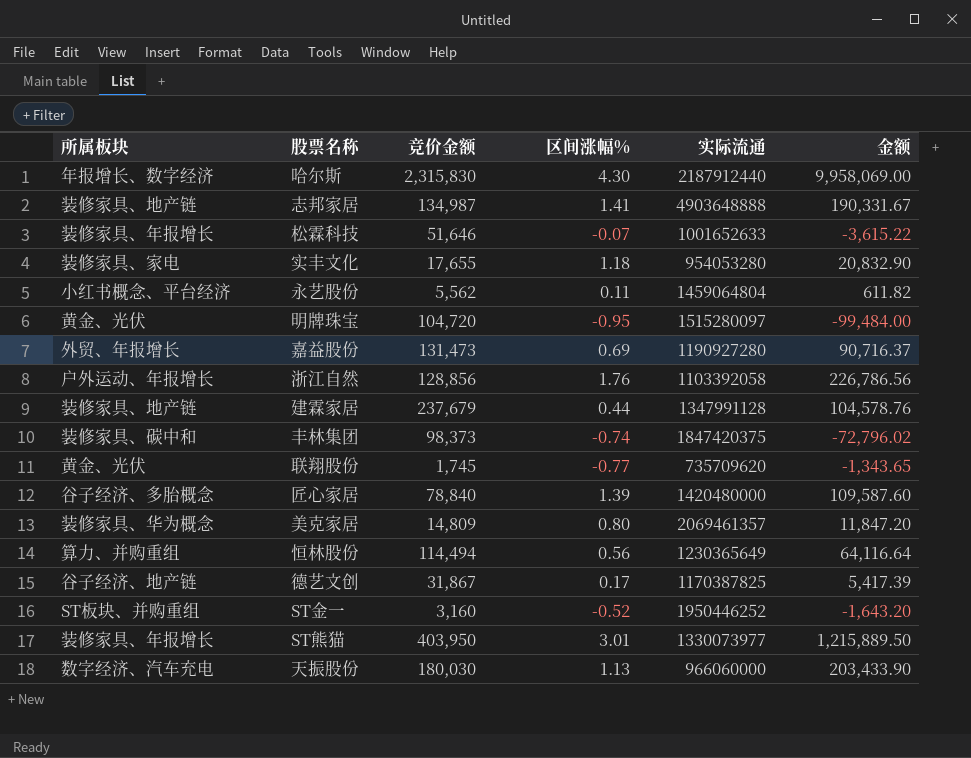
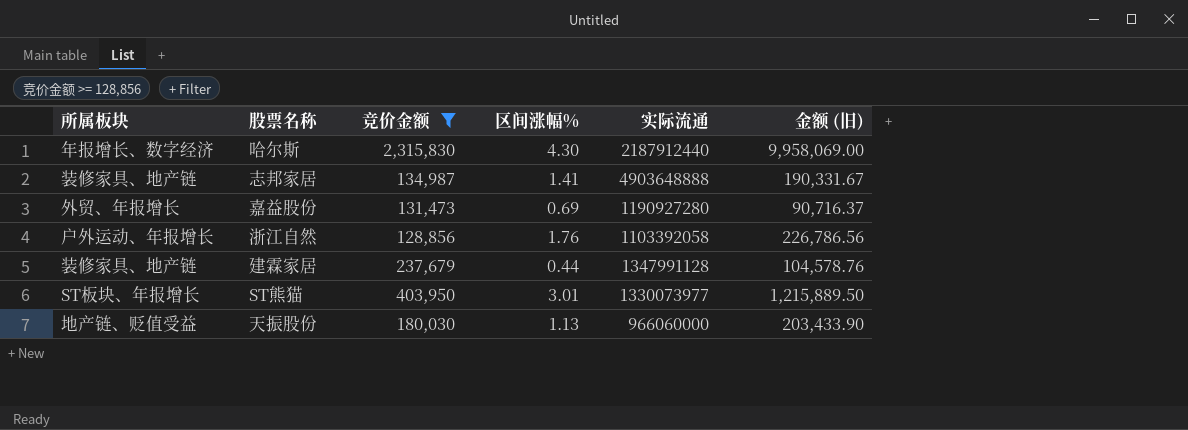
filter: none -> 竞价金额 >= 128,856
column name: 金额 -> 金额 (旧)
ST熊猫 | 所属板块: 装修家具、年报增长 -> ST板块、年报增长
天振股份 | 所属板块: 数字经济、汽车充电 -> 地产链、贬值受益

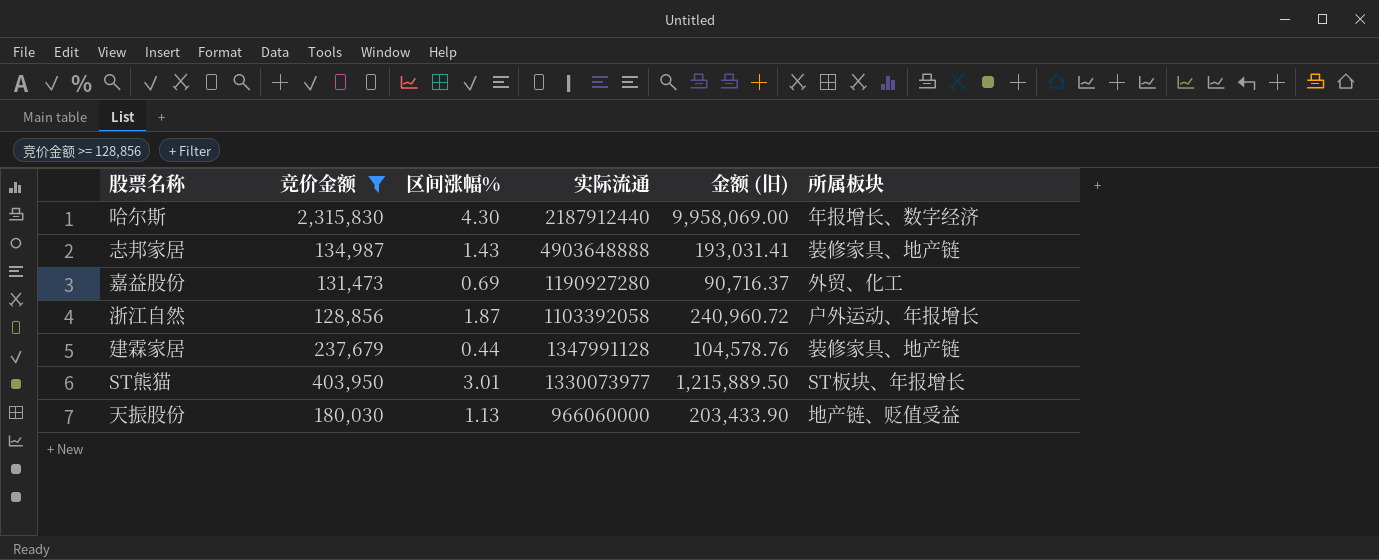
column 所属板块 | position: 1 -> 6
志邦家居 | 区间涨幅%: 1.41 -> 1.43
志邦家居 | 金额 (旧): 190,331.67 -> 193,031.41
嘉益股份 | 所属板块: 外贸、年报增长 -> 外贸、化工
浙江自然 | 区间涨幅%: 1.76 -> 1.87
浙江自然 | 金额 (旧): 226,786.56 -> 240,960.72

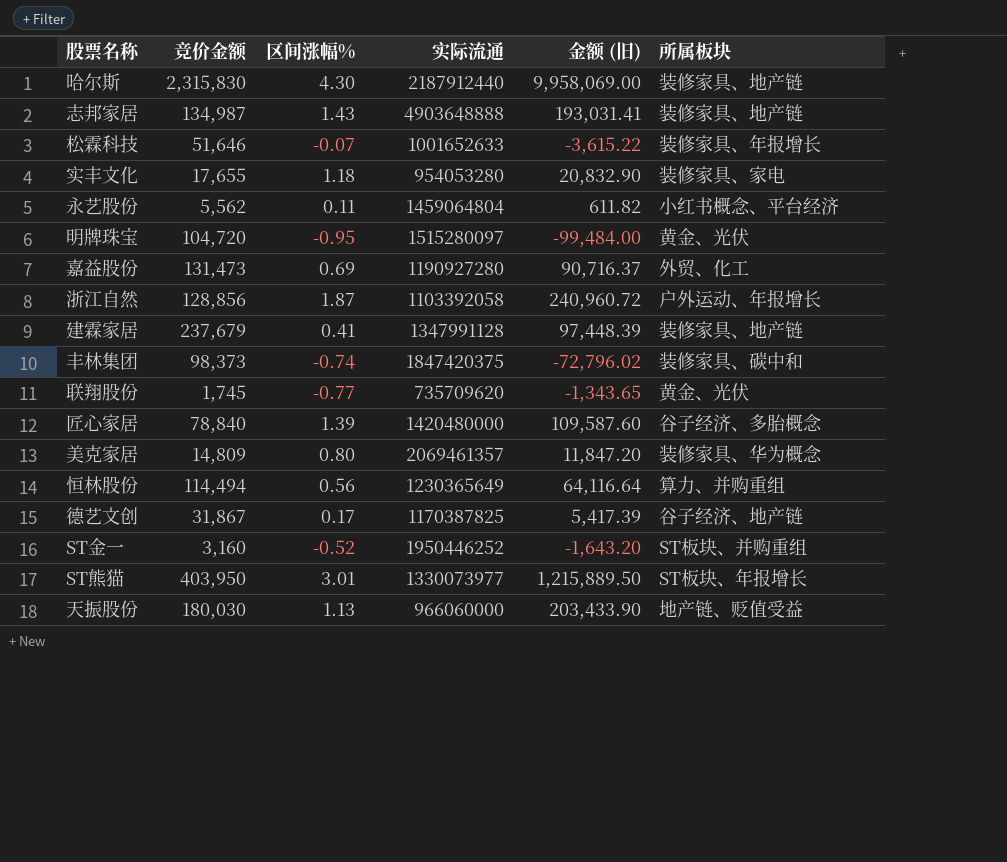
filter: 竞价金额 >= 128,856 -> none
哈尔斯 | 所属板块: 年报增长、数字经济 -> 装修家具、地产链
建霖家居 | 区间涨幅%: 0.44 -> 0.41
建霖家居 | 金额 (旧): 104,578.76 -> 97,448.39

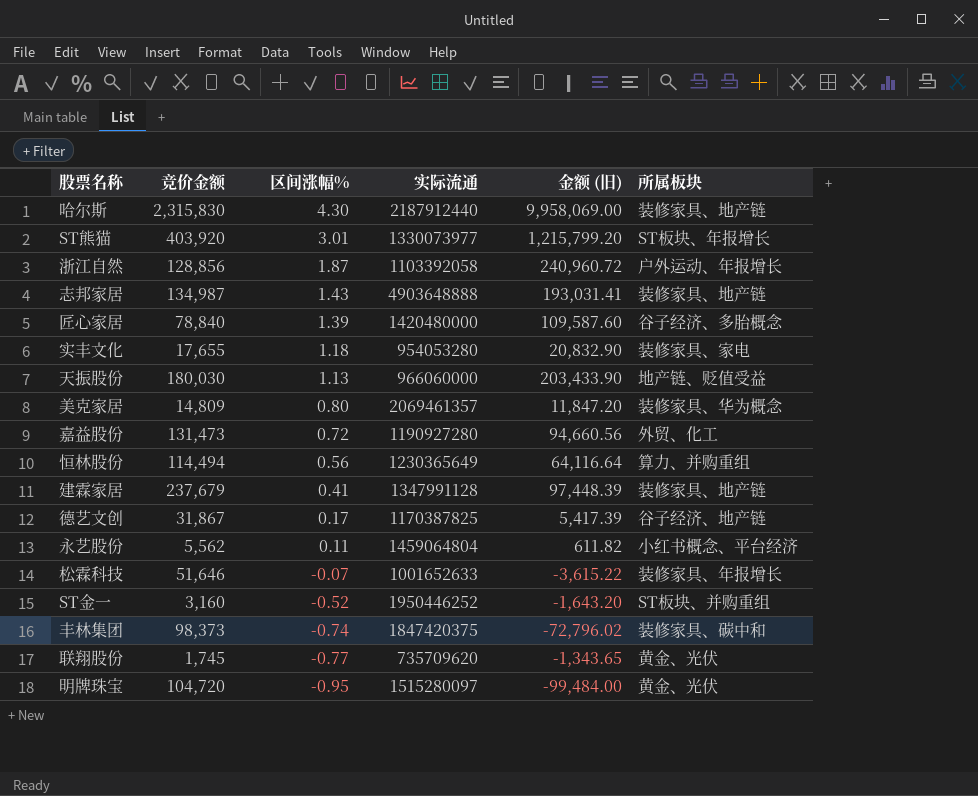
row order: none -> 区间涨幅% descending
ST熊猫 | 竞价金额: 403,950 -> 403,920
ST熊猫 | 金额 (旧): 1,215,889.50 -> 1,215,799.20
嘉益股份 | 区间涨幅%: 0.69 -> 0.72
嘉益股份 | 金额 (旧): 90,716.37 -> 94,660.56

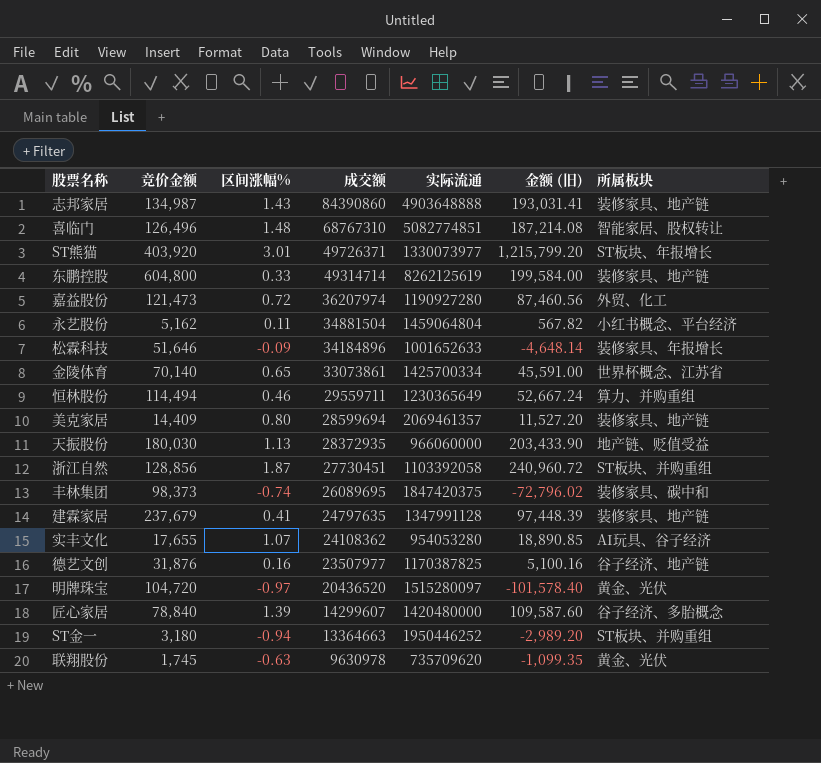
row order: 区间涨幅% descending -> 成交额 descending
column 成交额 | position: none -> 4
row 哈尔斯: 2,315,830 | 4.30 | 2187912440 | 9,958,069.00 | 装修家具、地产链 -> none
row 喜临门: none -> 126,496 | 1.48 | 68767310 | 5082774851 | 187,214.08 | 智能家居、股权转让
row 东鹏控股: none -> 604,800 | 0.33 | 49314714 | 8262125619 | 199,584.00 | 装修家具、地产链
嘉益股份 | 竞价金额: 131,473 -> 121,473
嘉益股份 | 金额 (旧): 94,660.56 -> 87,460.56
永艺股份 | 竞价金额: 5,562 -> 5,162
永艺股份 | 金额 (旧): 611.82 -> 567.82
松霖科技 | 区间涨幅%: -0.07 -> -0.09
松霖科技 | 金额 (旧): -3,615.22 -> -4,648.14
row 金陵体育: none -> 70,140 | 0.65 | 33073861 | 1425700334 | 45,591.00 | 世界杯概念、江苏省
恒林股份 | 区间涨幅%: 0.56 -> 0.46
恒林股份 | 金额 (旧): 64,116.64 -> 52,667.24
美克家居 | 竞价金额: 14,809 -> 14,409
美克家居 | 金额 (旧): 11,847.20 -> 11,527.20
美克家居 | 所属板块: 装修家具、华为概念 -> 装修家具、地产链
浙江自然 | 所属板块: 户外运动、年报增长 -> ST板块、并购重组
实丰文化 | 区间涨幅%: 1.18 -> 1.07
实丰文化 | 金额 (旧): 20,832.90 -> 18,890.85
实丰文化 | 所属板块: 装修家具、家电 -> AI玩具、谷子经济
德艺文创 | 竞价金额: 31,867 -> 31,876
德艺文创 | 区间涨幅%: 0.17 -> 0.16
德艺文创 | 金额 (旧): 5,417.39 -> 5,100.16
明牌珠宝 | 区间涨幅%: -0.95 -> -0.97
明牌珠宝 | 金额 (旧): -99,484.00 -> -101,578.40
ST金一 | 竞价金额: 3,160 -> 3,180
ST金一 | 区间涨幅%: -0.52 -> -0.94
ST金一 | 金额 (旧): -1,643.20 -> -2,989.20
联翔股份 | 区间涨幅%: -0.77 -> -0.63
联翔股份 | 金额 (旧): -1,343.65 -> -1,099.35

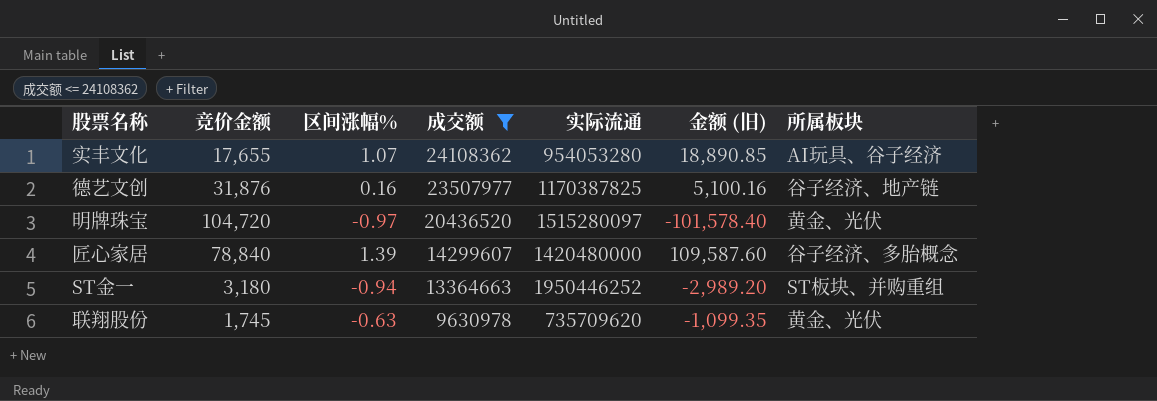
filter: none -> 成交额 <= 24108362

